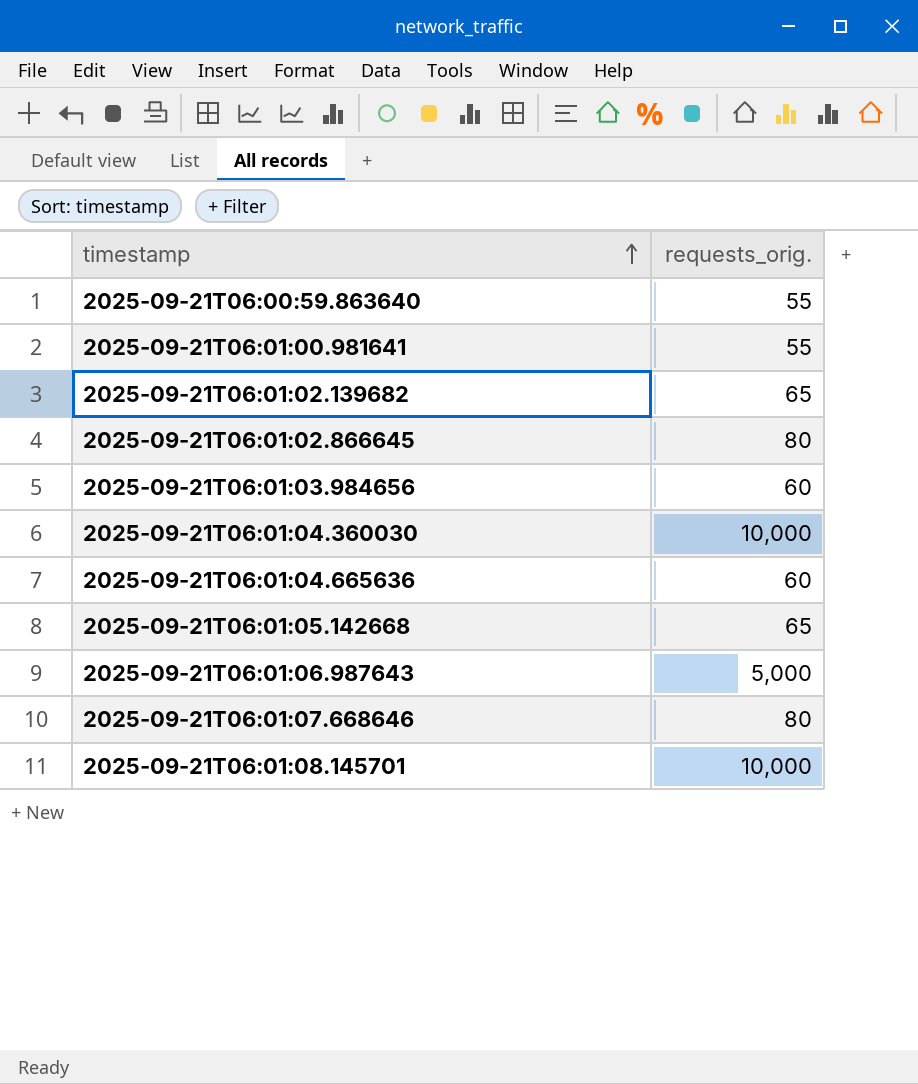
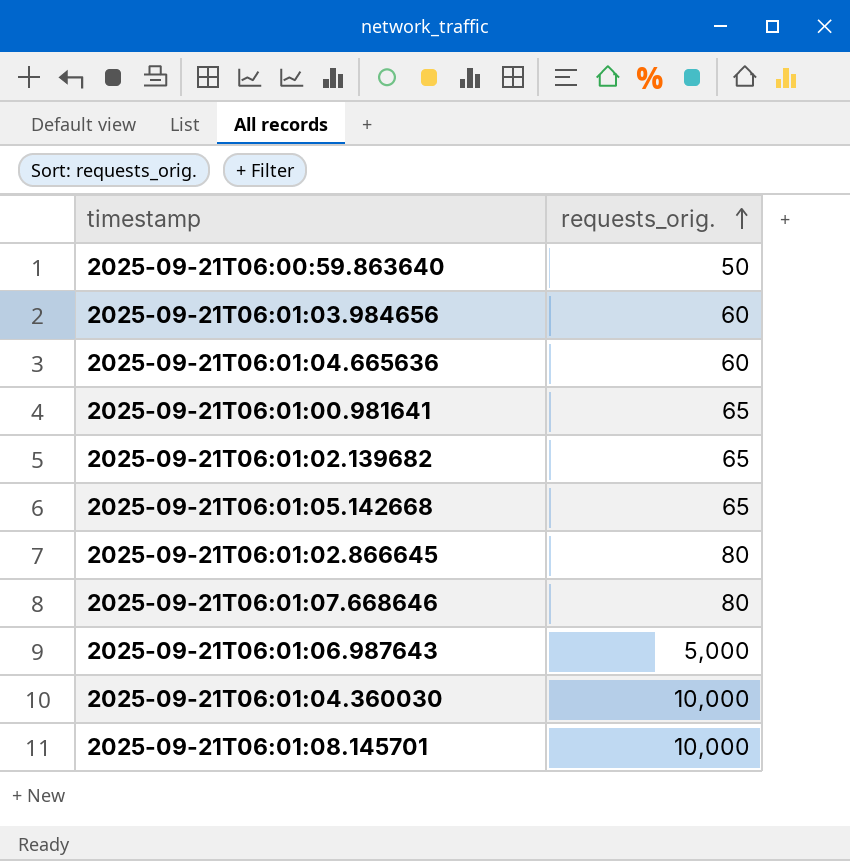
row order: timestamp ascending -> requests_orig. ascending
2025-09-21T06:00:59.863640 | requests_orig.: 55 -> 50
2025-09-21T06:01:00.981641 | requests_orig.: 55 -> 65

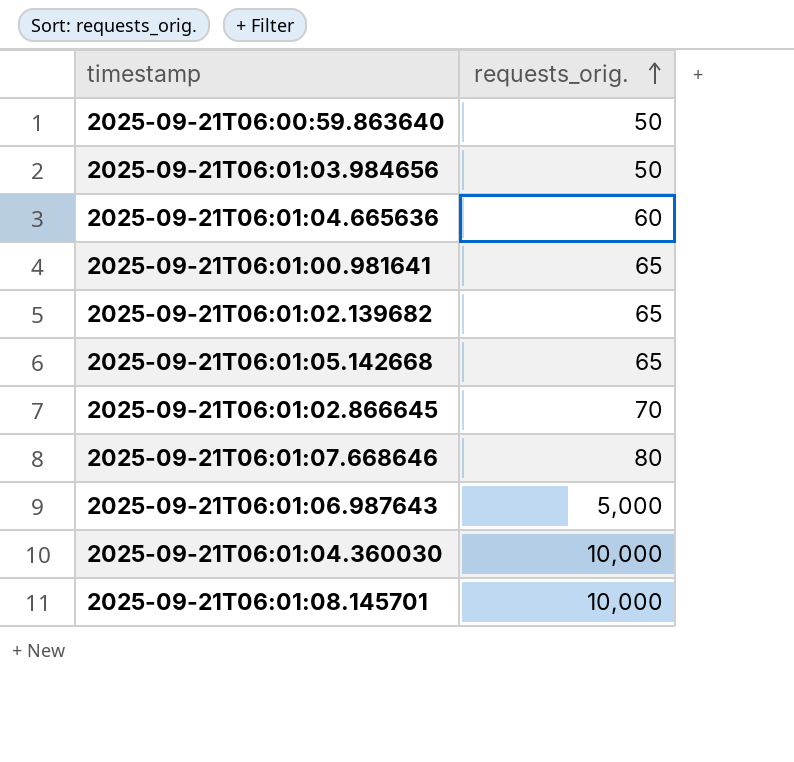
2025-09-21T06:01:03.984656 | requests_orig.: 60 -> 50
2025-09-21T06:01:02.866645 | requests_orig.: 80 -> 70

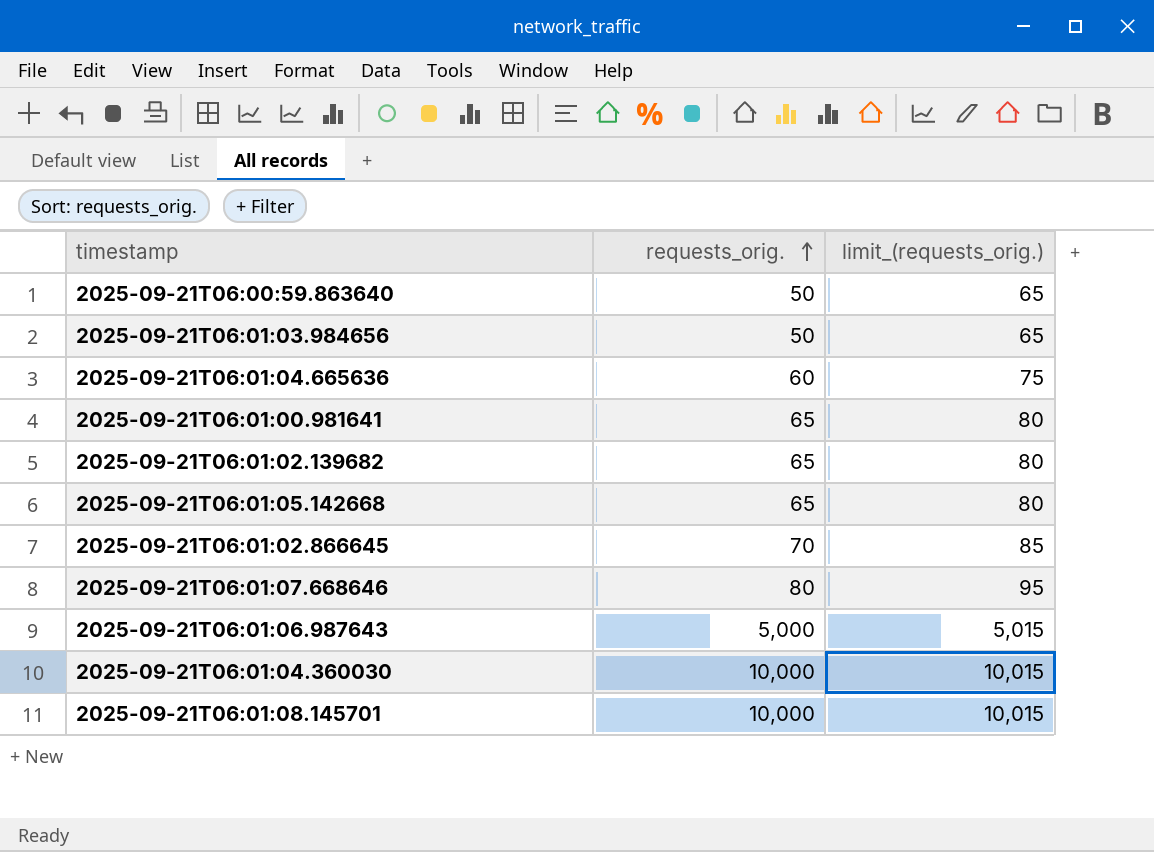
column limit_(requests_orig.) | formula: none -> [requests_orig.] + 15

